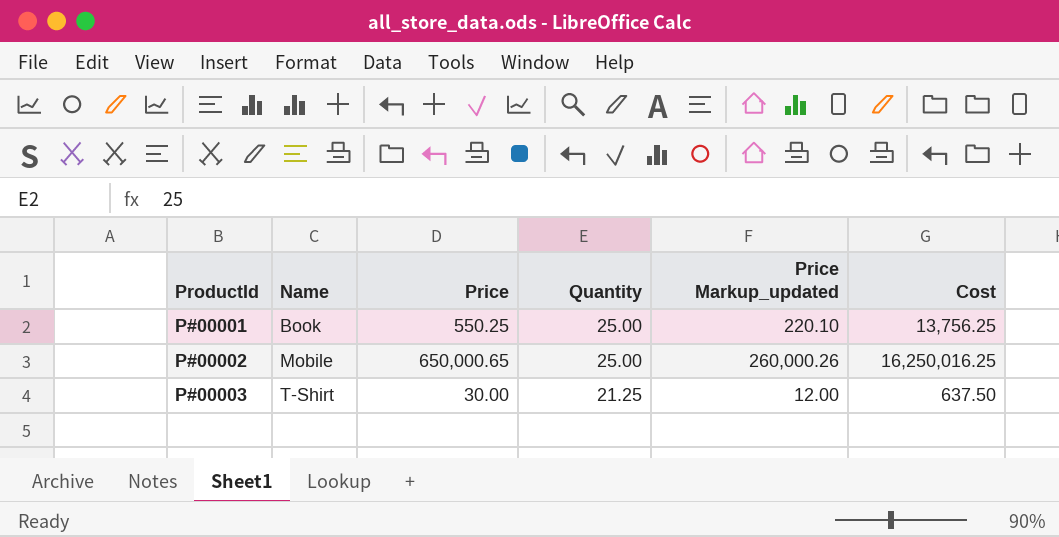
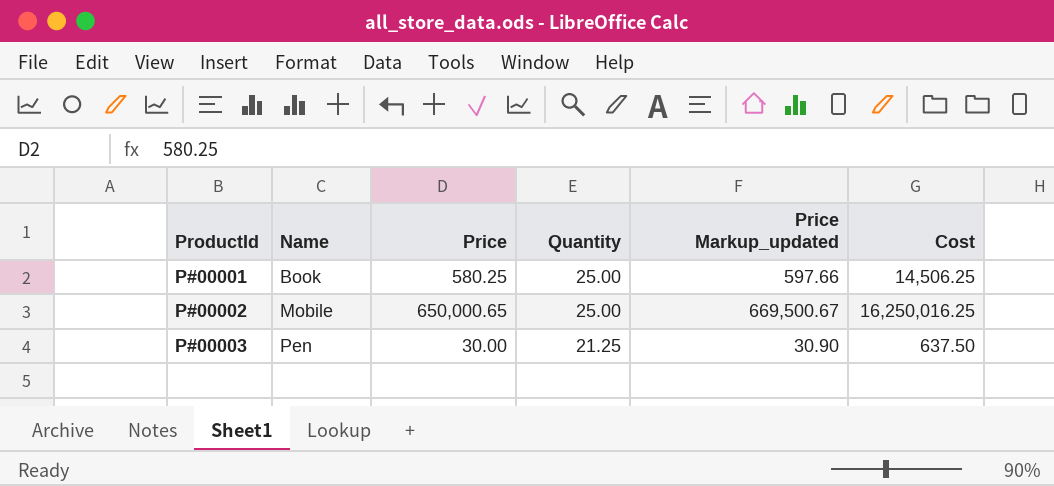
column Price Markup_updated | formula: [Price] * 0.4 -> [Price] * 1.03
P#00001 | Price: 550.25 -> 580.25
P#00001 | Cost: 13,756.25 -> 14,506.25
P#00003 | Name: T-Shirt -> Pen

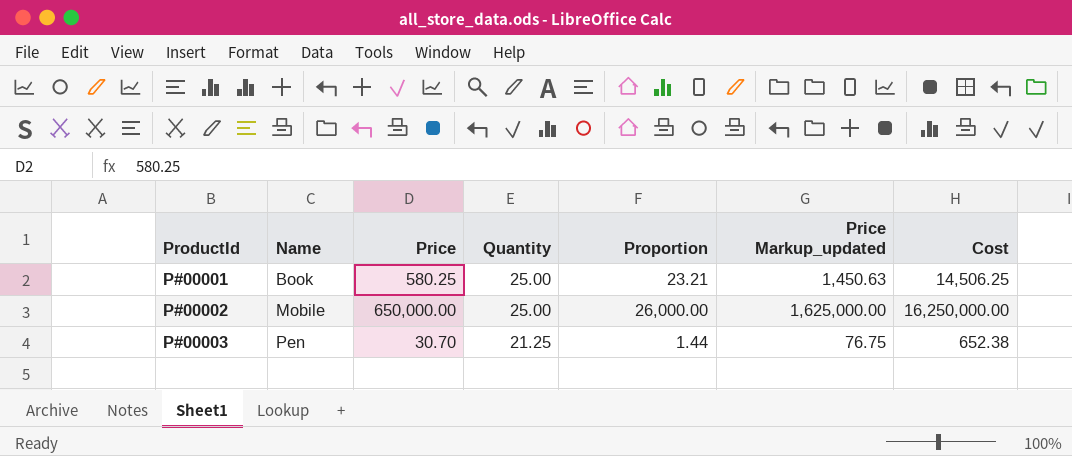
column Proportion | formula: none -> [Price] / [Quantity]
column Price Markup_updated | formula: [Price] * 1.03 -> [Price] * 2.5
P#00002 | Price: 650,000.65 -> 650,000.00
P#00002 | Cost: 16,250,016.25 -> 16,250,000.00
P#00003 | Price: 30.00 -> 30.70
P#00003 | Cost: 637.50 -> 652.38

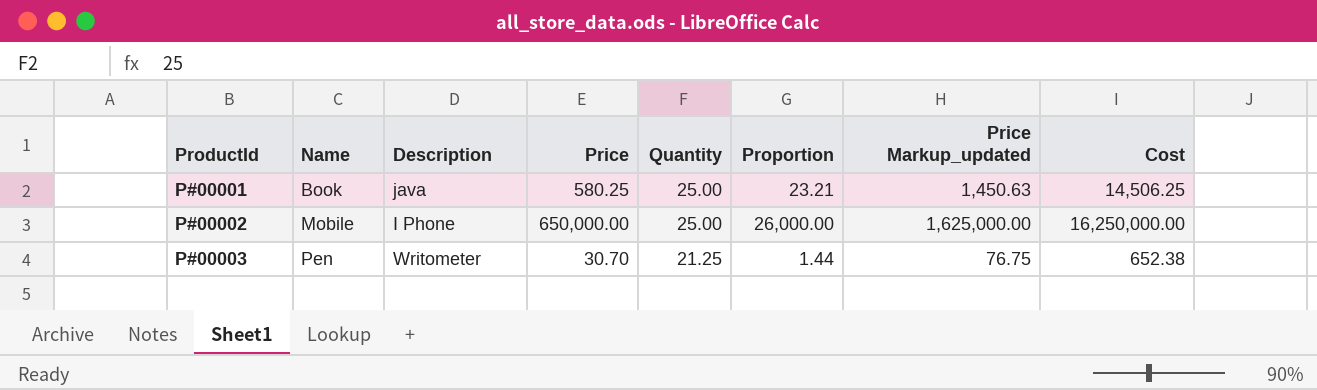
column Description | position: none -> 3

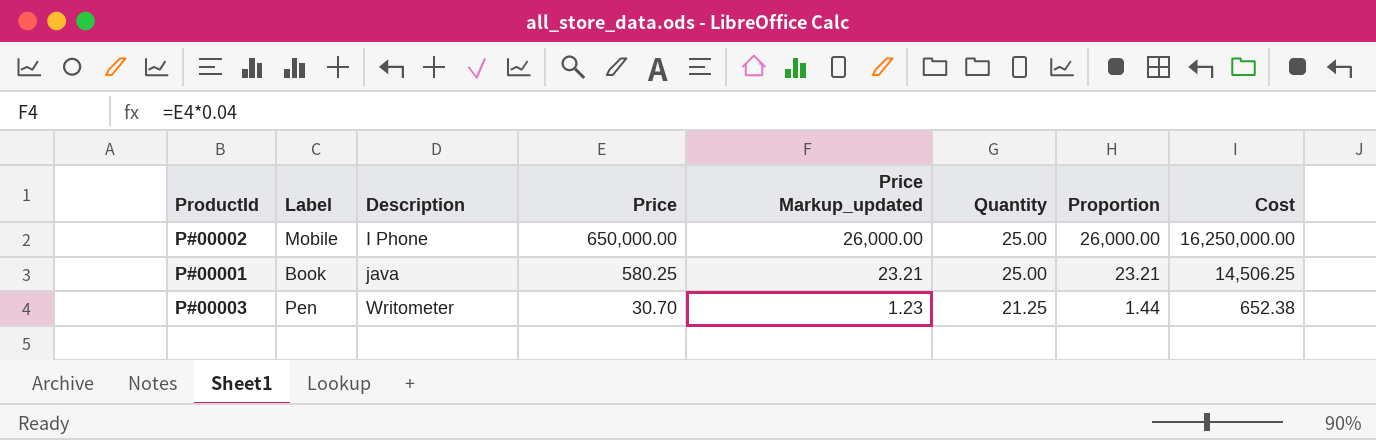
row order: ProductId ascending -> Description ascending
column name: Name -> Label
column Price Markup_updated | formula: [Price] * 2.5 -> [Price] * 0.04
column Price Markup_updated | position: 7 -> 5

